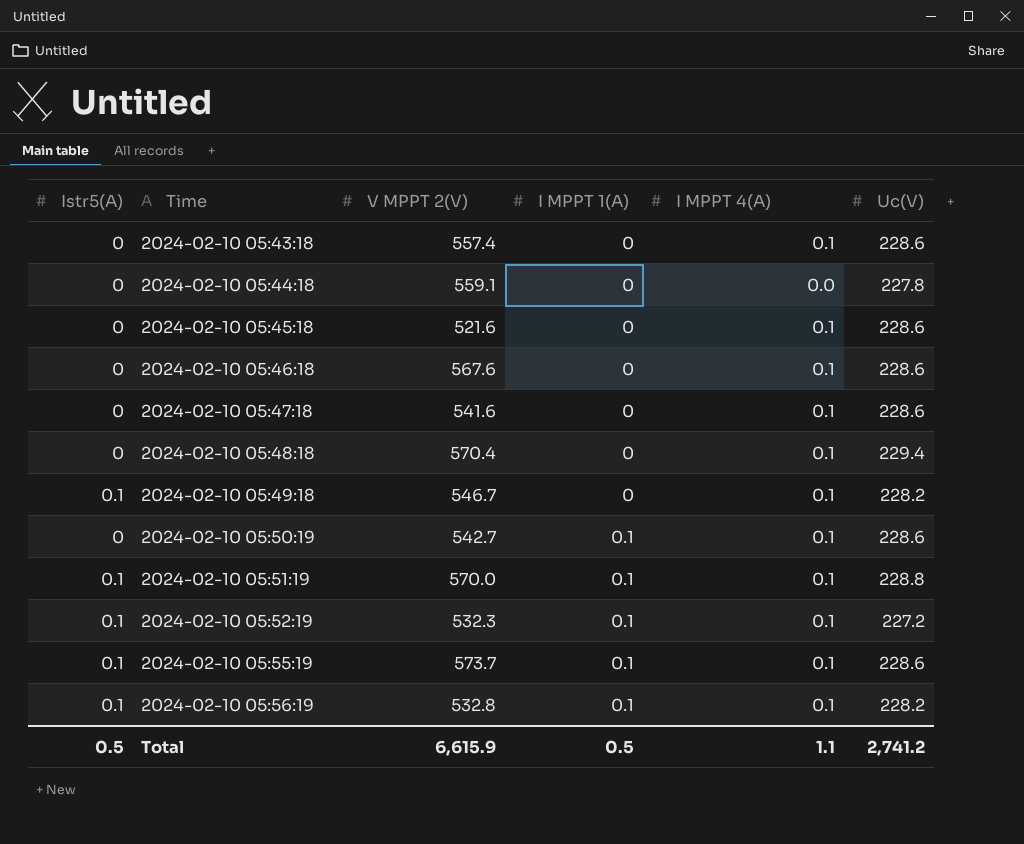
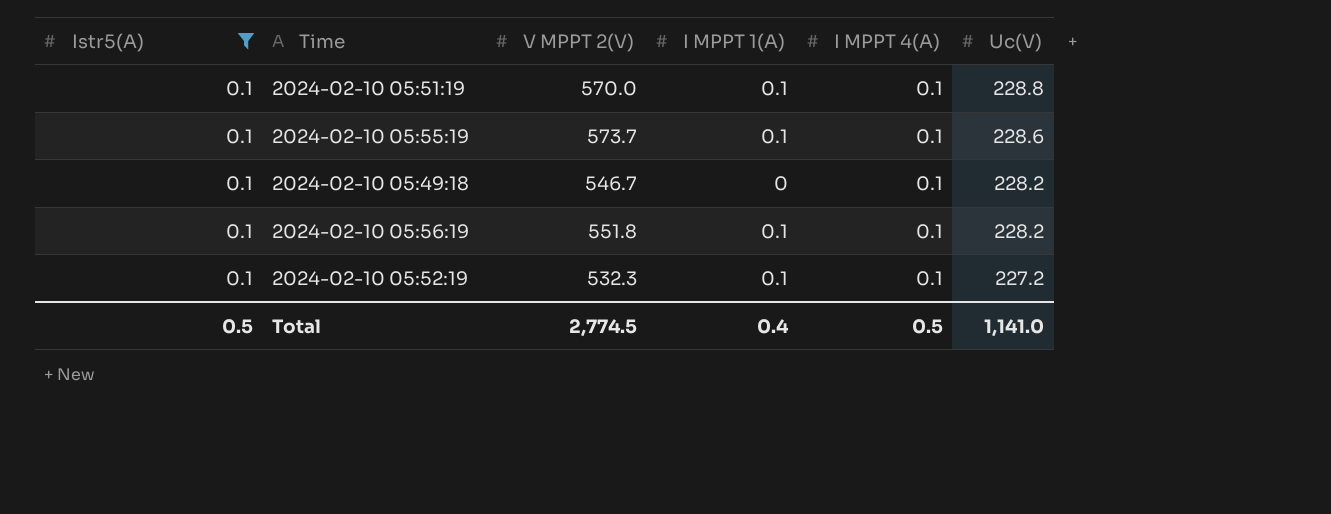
filter: none -> Istr5(A) = 0.1
row order: Time ascending -> Uc(V) descending
2024-02-10 05:56:19 | V MPPT 2(V): 532.8 -> 551.8
Total | V MPPT 2(V): 6,615.9 -> 2,774.5
Total | I MPPT 1(A): 0.5 -> 0.4
Total | I MPPT 4(A): 1.1 -> 0.5
Total | Uc(V): 2,741.2 -> 1,141.0

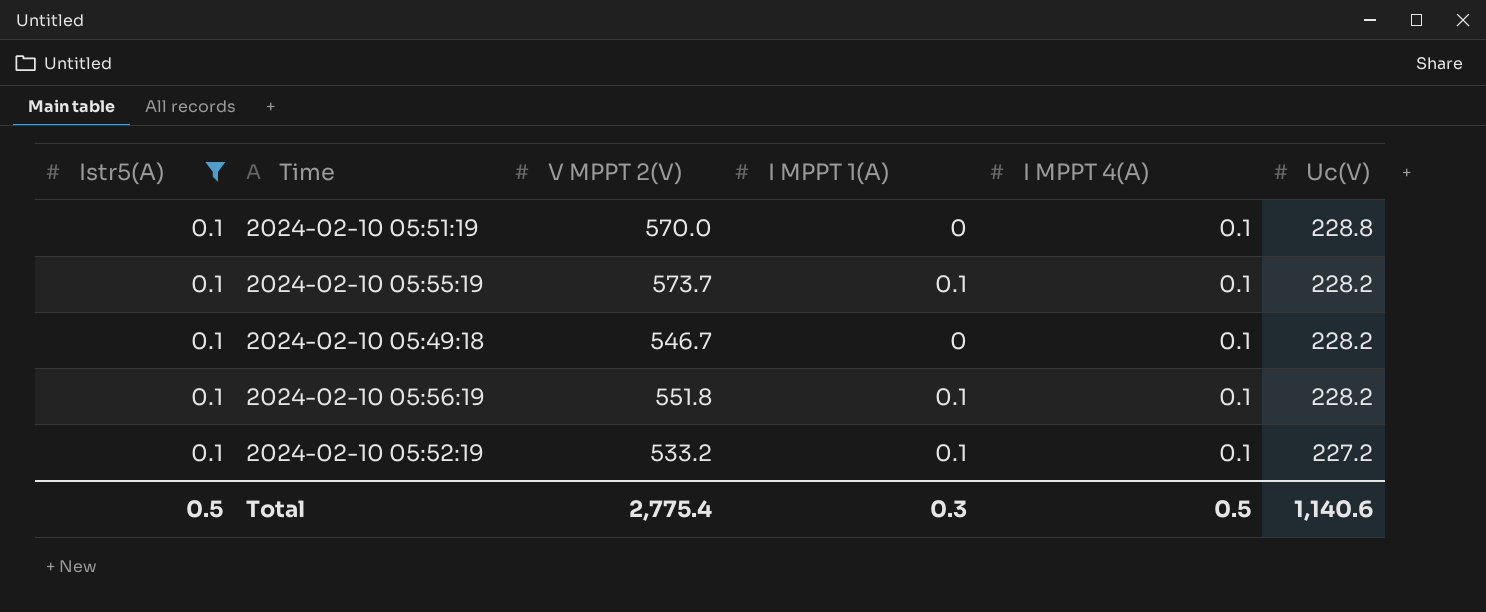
2024-02-10 05:51:19 | I MPPT 1(A): 0.1 -> 0
2024-02-10 05:55:19 | Uc(V): 228.6 -> 228.2
2024-02-10 05:52:19 | V MPPT 2(V): 532.3 -> 533.2
Total | V MPPT 2(V): 2,774.5 -> 2,775.4
Total | I MPPT 1(A): 0.4 -> 0.3
Total | Uc(V): 1,141.0 -> 1,140.6

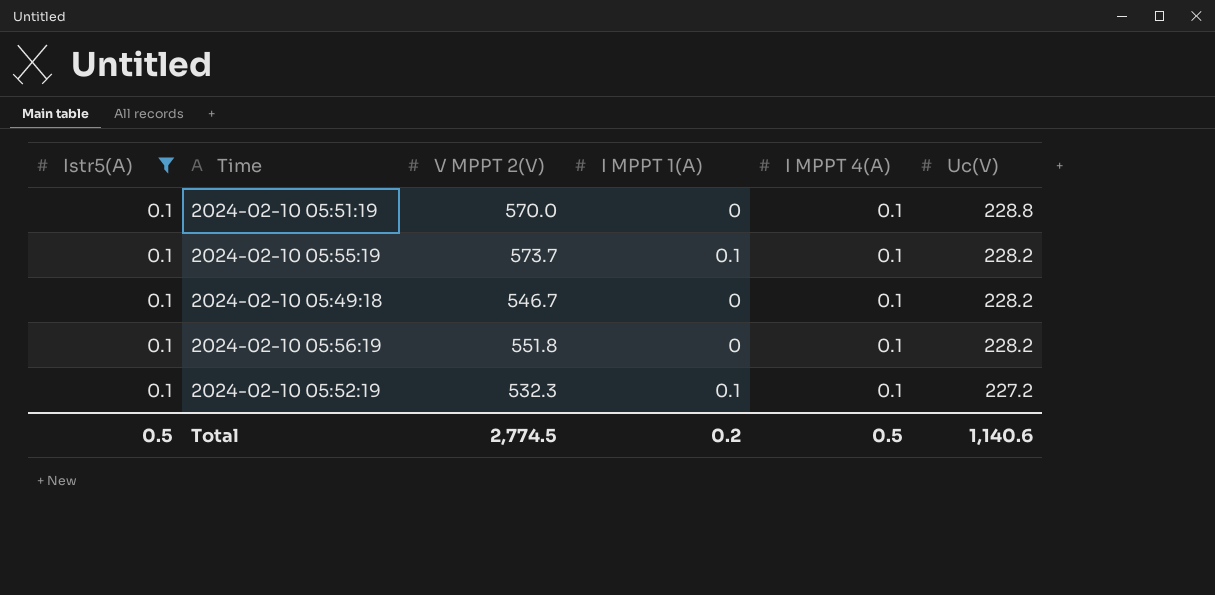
2024-02-10 05:56:19 | I MPPT 1(A): 0.1 -> 0
2024-02-10 05:52:19 | V MPPT 2(V): 533.2 -> 532.3
Total | V MPPT 2(V): 2,775.4 -> 2,774.5
Total | I MPPT 1(A): 0.3 -> 0.2

